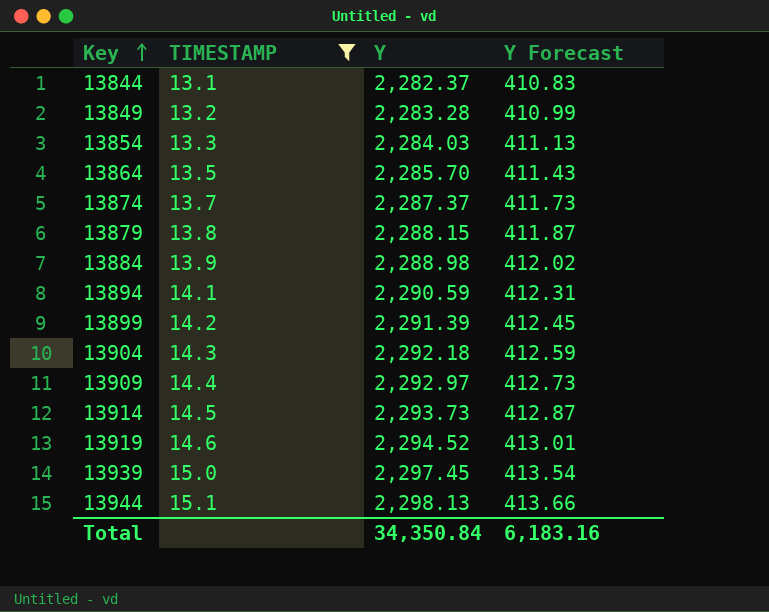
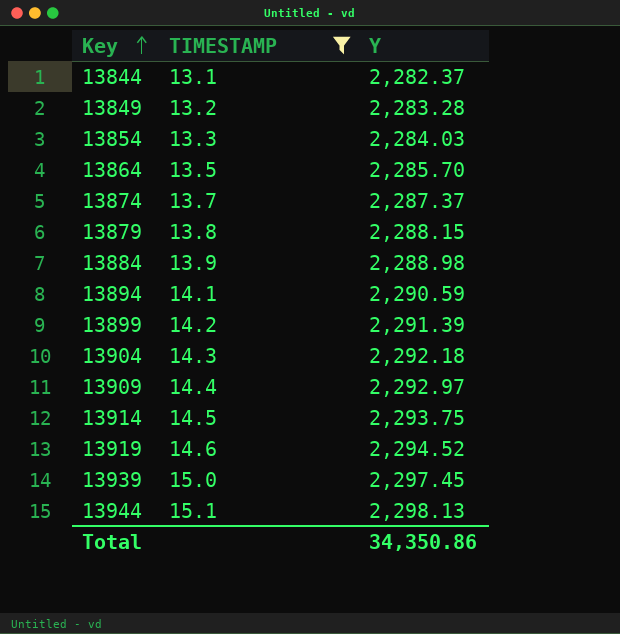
column Y Forecast | formula: [Y] * 0.18 -> none
13914 | Y: 2,293.73 -> 2,293.75
Total | Y: 34,350.84 -> 34,350.86

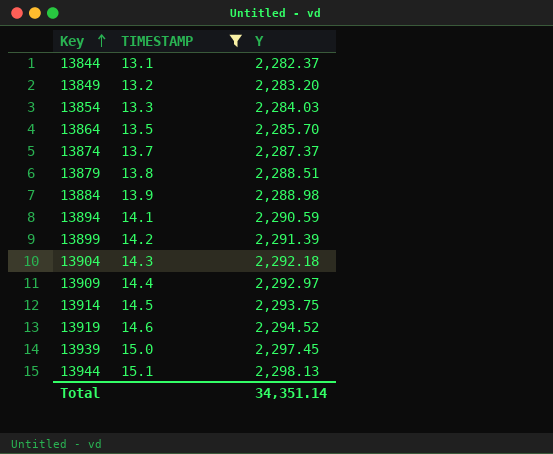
13849 | Y: 2,283.28 -> 2,283.20
13879 | Y: 2,288.15 -> 2,288.51
Total | Y: 34,350.86 -> 34,351.14

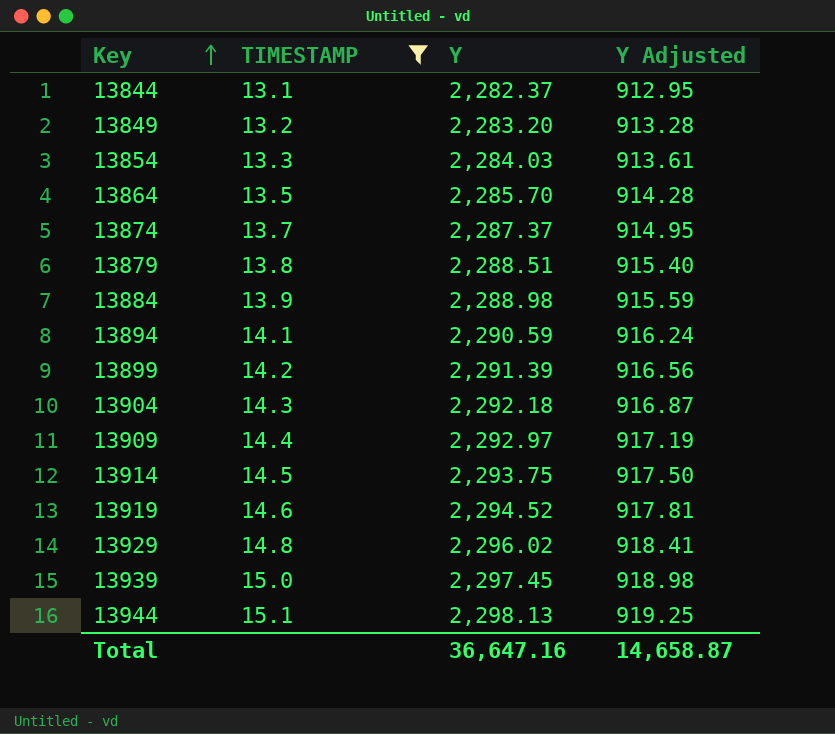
column Y Adjusted | formula: none -> [Y] * 0.4
row 13929: none -> 14.8 | 2,296.02 | 918.41
Total | Y: 34,351.14 -> 36,647.16

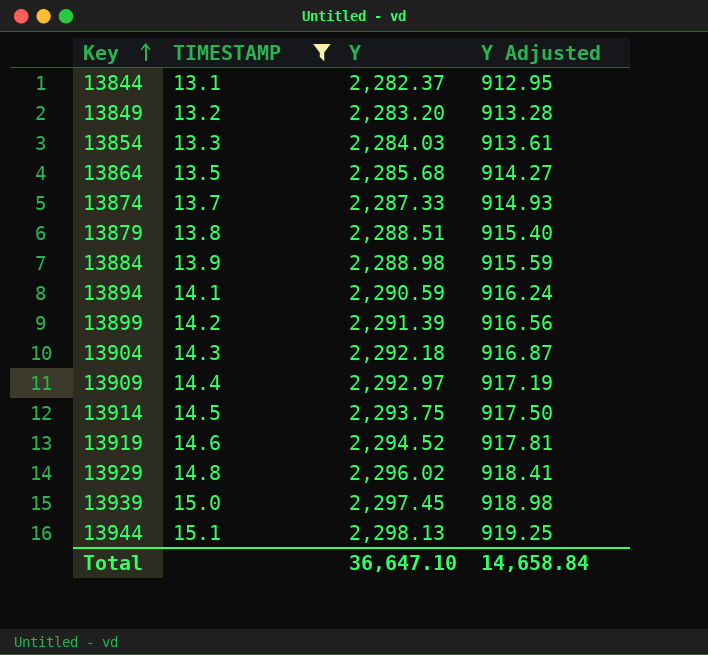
13864 | Y: 2,285.70 -> 2,285.68
13864 | Y Adjusted: 914.28 -> 914.27
13874 | Y: 2,287.37 -> 2,287.33
13874 | Y Adjusted: 914.95 -> 914.93
Total | Y: 36,647.16 -> 36,647.10
Total | Y Adjusted: 14,658.87 -> 14,658.84

